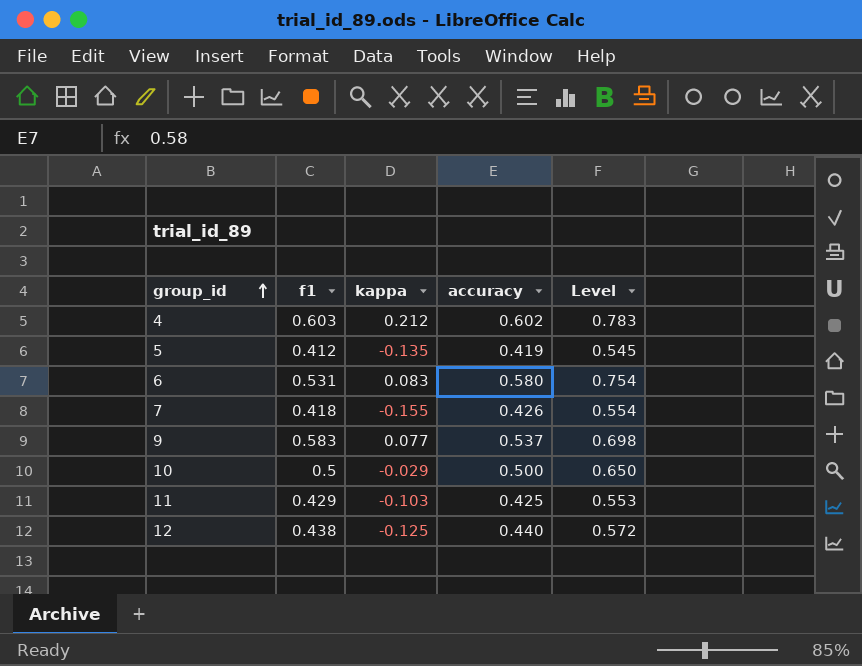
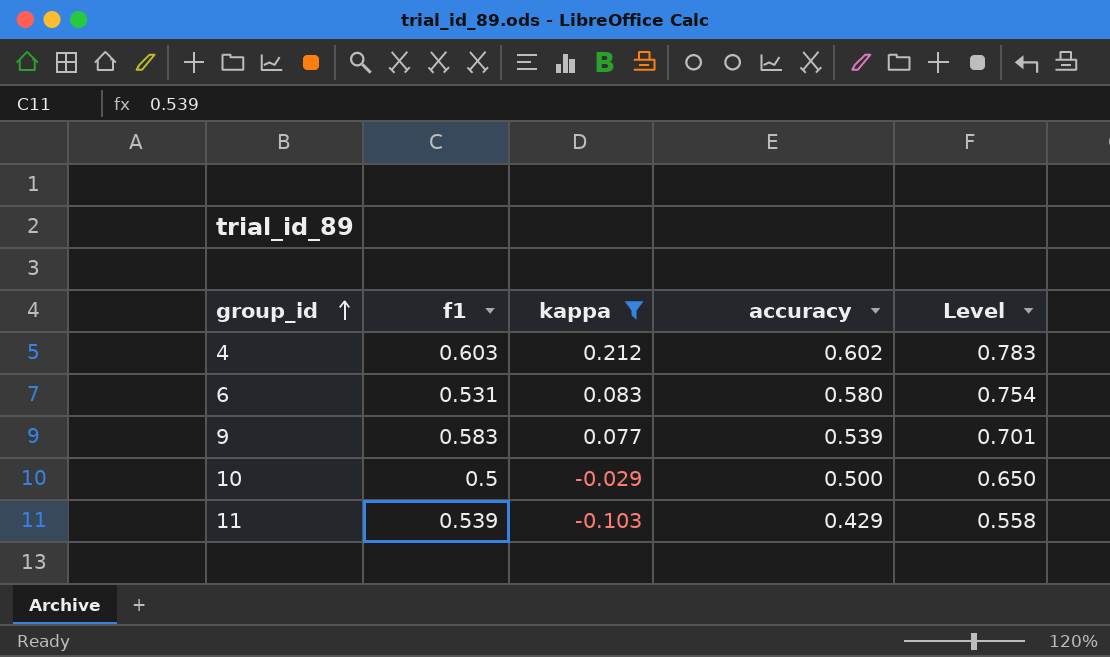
filter: none -> kappa >= -0.103
9 | accuracy: 0.537 -> 0.539
9 | Level: 0.698 -> 0.701
11 | f1: 0.429 -> 0.539
11 | accuracy: 0.425 -> 0.429
11 | Level: 0.553 -> 0.558

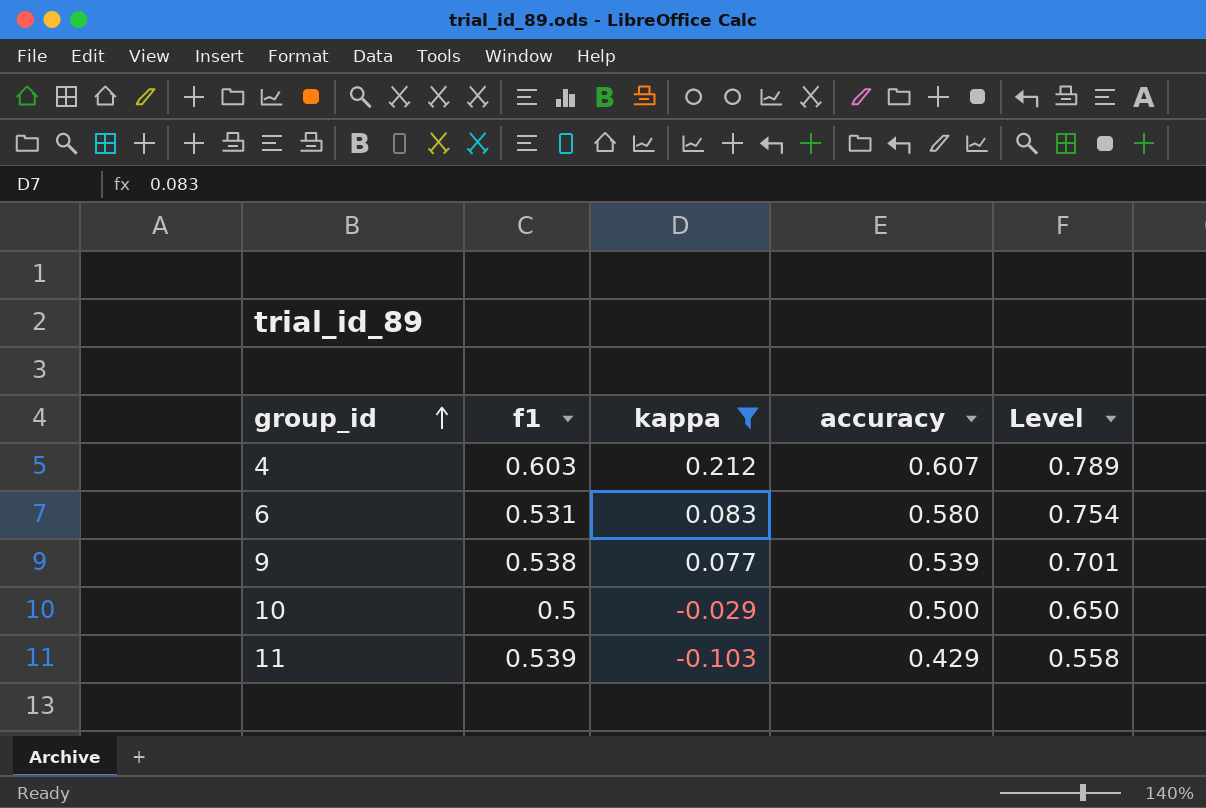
4 | accuracy: 0.602 -> 0.607
4 | Level: 0.783 -> 0.789
9 | f1: 0.583 -> 0.538

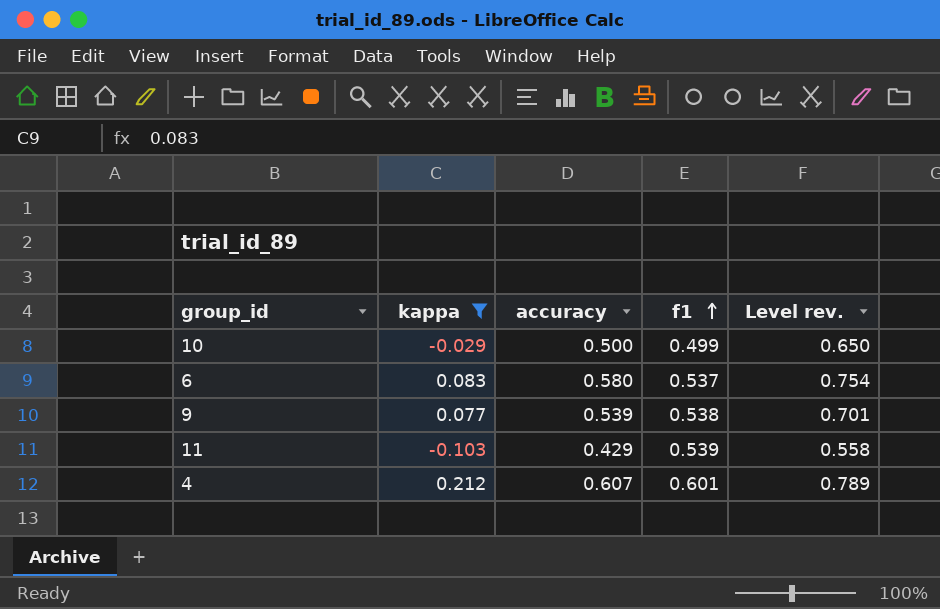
row order: group_id ascending -> f1 ascending
column f1 | position: 2 -> 4
column name: Level -> Level rev.
10 | f1: 0.5 -> 0.499
6 | f1: 0.531 -> 0.537
4 | f1: 0.603 -> 0.601

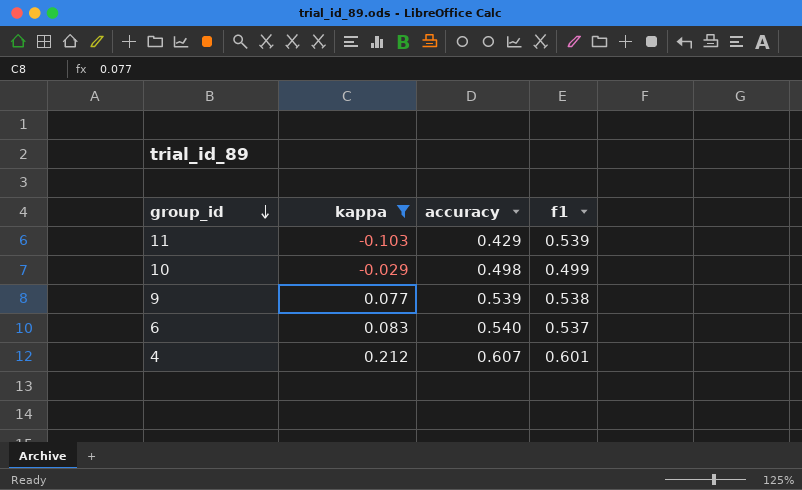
row order: f1 ascending -> group_id descending
column Level rev. | formula: [accuracy] * 1.3 -> none
10 | accuracy: 0.500 -> 0.498
6 | accuracy: 0.580 -> 0.540

